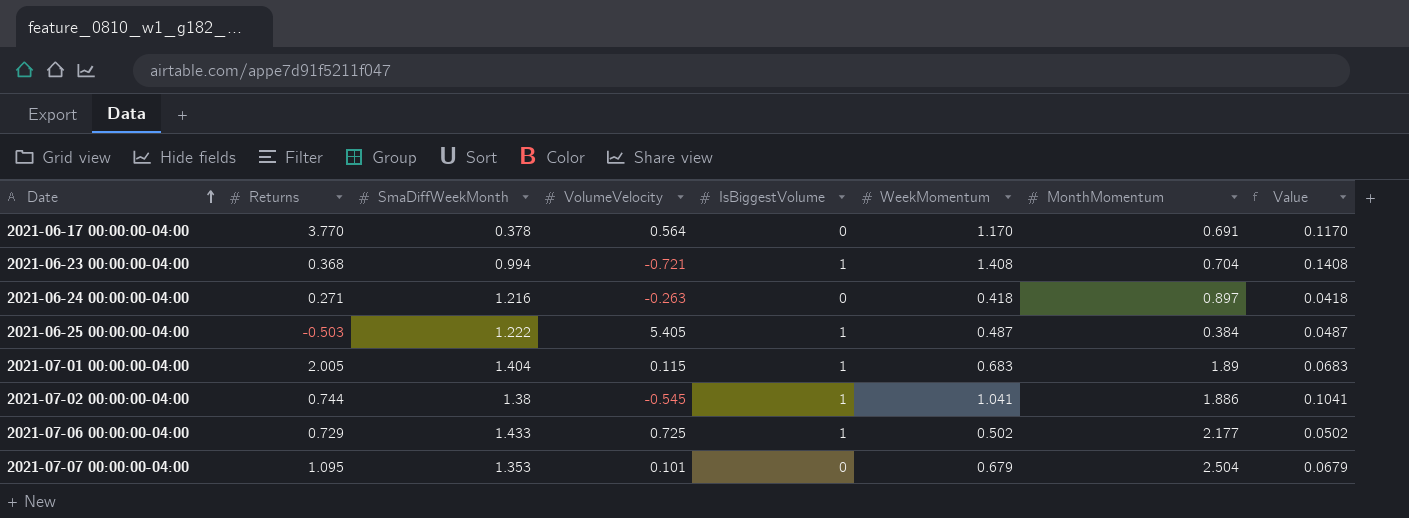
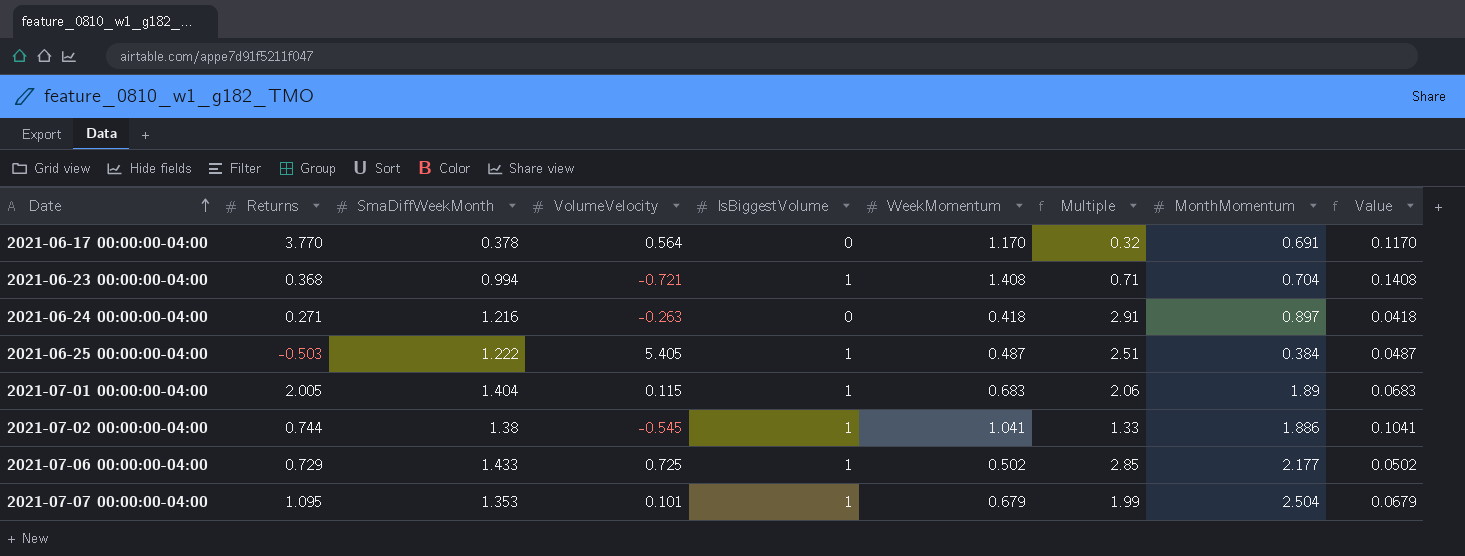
column Multiple | formula: none -> [SmaDiffWeekMonth] / [WeekMomentum]
2021-07-07 00:00:00-04:00 | IsBiggestVolume: 0 -> 1

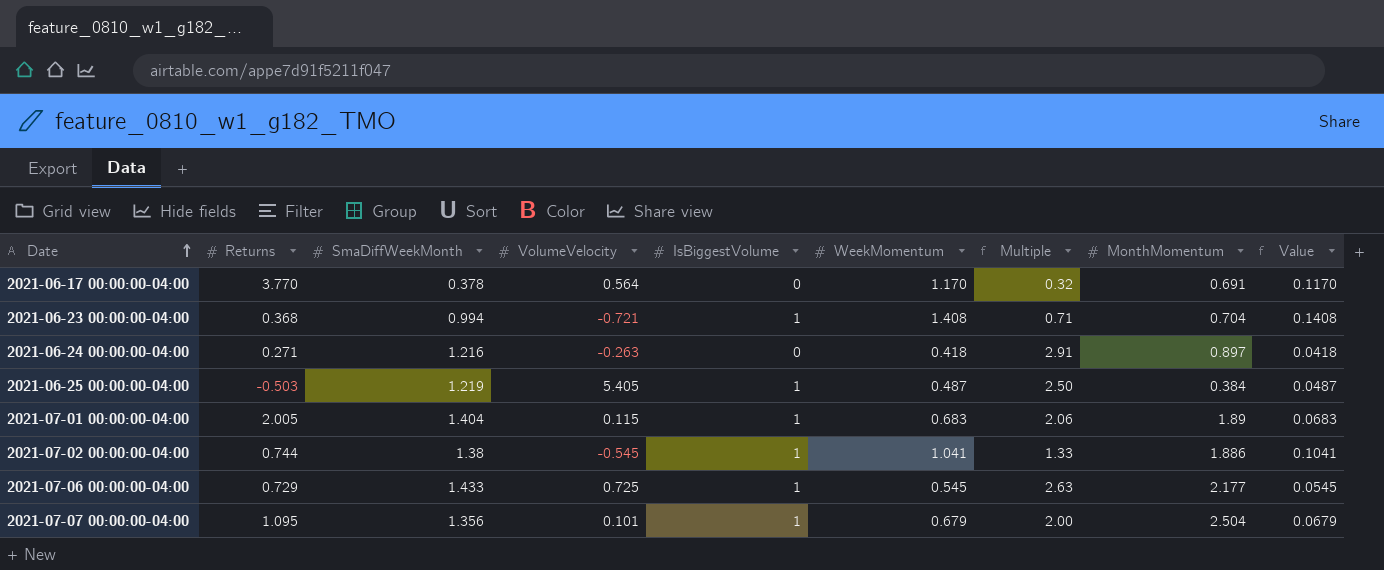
2021-06-25 00:00:00-04:00 | SmaDiffWeekMonth: 1.222 -> 1.219
2021-06-25 00:00:00-04:00 | Multiple: 2.51 -> 2.50
2021-07-06 00:00:00-04:00 | WeekMomentum: 0.502 -> 0.545
2021-07-06 00:00:00-04:00 | Multiple: 2.85 -> 2.63
2021-07-06 00:00:00-04:00 | Value: 0.0502 -> 0.0545
2021-07-07 00:00:00-04:00 | SmaDiffWeekMonth: 1.353 -> 1.356
2021-07-07 00:00:00-04:00 | Multiple: 1.99 -> 2.00

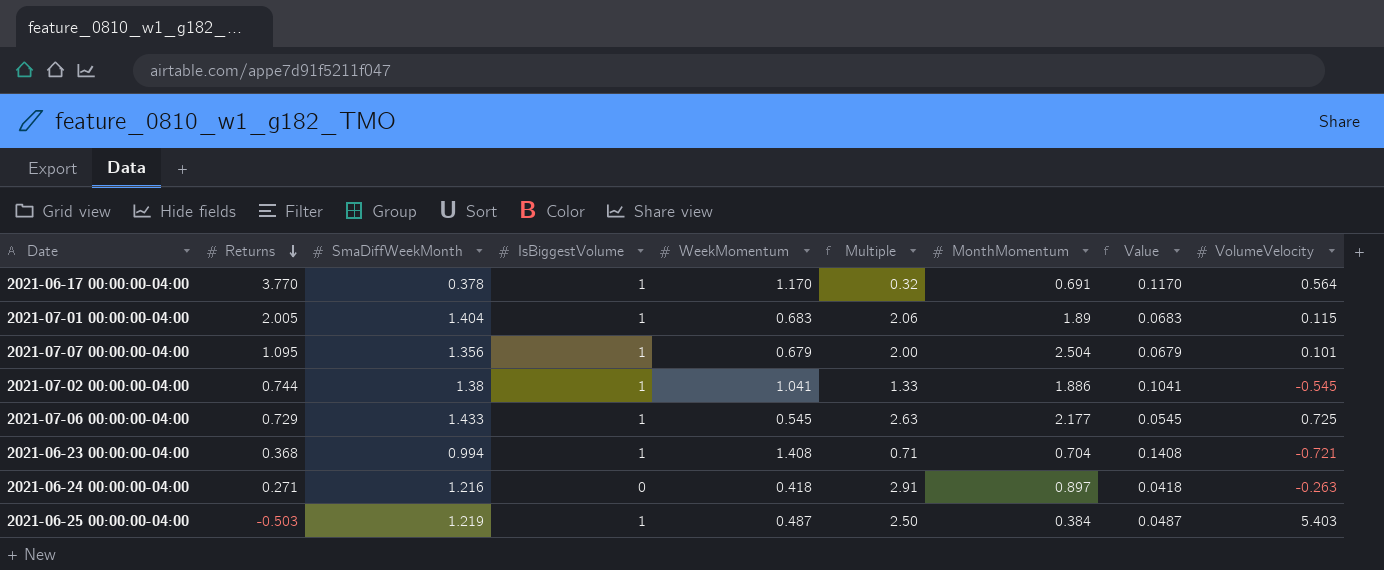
row order: Date ascending -> Returns descending
column VolumeVelocity | position: 4 -> 9
2021-06-17 00:00:00-04:00 | IsBiggestVolume: 0 -> 1
2021-06-25 00:00:00-04:00 | VolumeVelocity: 5.405 -> 5.403

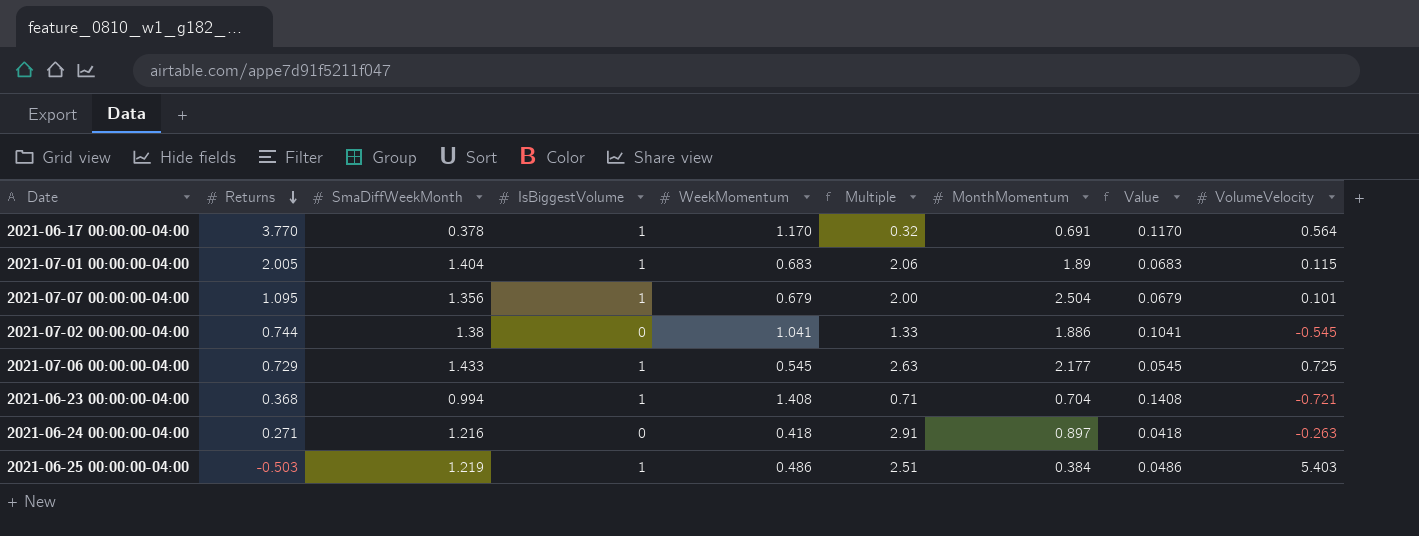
2021-07-02 00:00:00-04:00 | IsBiggestVolume: 1 -> 0
2021-06-25 00:00:00-04:00 | WeekMomentum: 0.487 -> 0.486
2021-06-25 00:00:00-04:00 | Multiple: 2.50 -> 2.51
2021-06-25 00:00:00-04:00 | Value: 0.0487 -> 0.0486

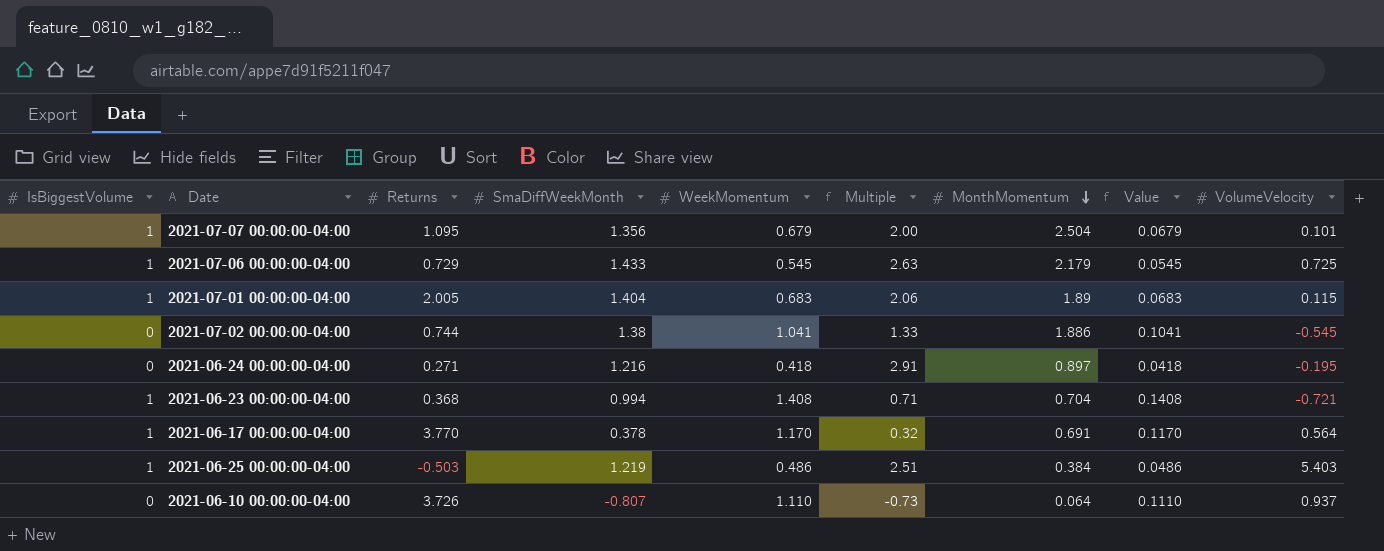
row order: Returns descending -> MonthMomentum descending
column IsBiggestVolume | position: 4 -> 1
2021-07-06 00:00:00-04:00 | MonthMomentum: 2.177 -> 2.179
2021-06-24 00:00:00-04:00 | VolumeVelocity: -0.263 -> -0.195
row 2021-06-10 00:00:00-04:00: none -> 0 | 3.726 | -0.807 | 1.110 | -0.73 | 0.064 | 0.1110 | 0.937

